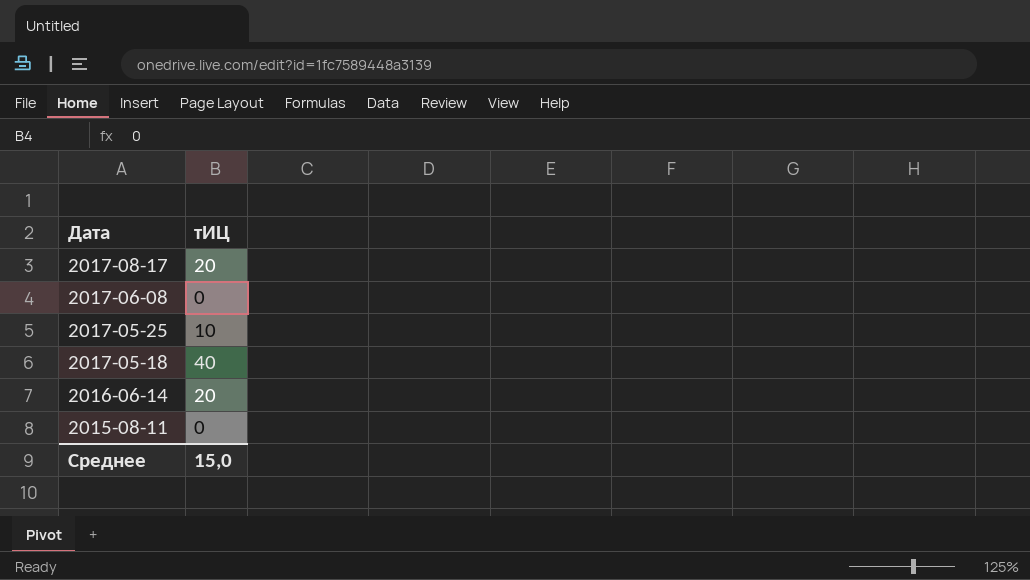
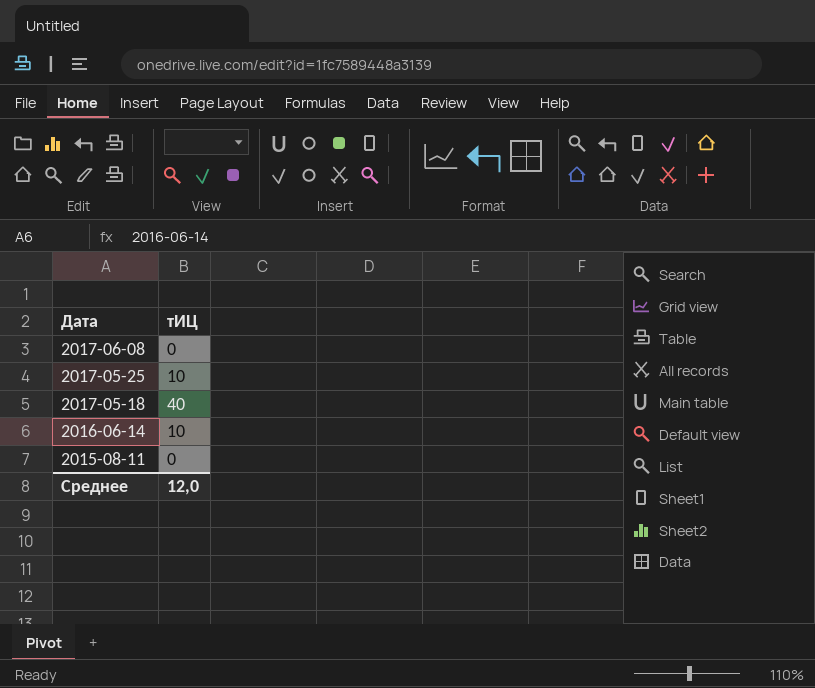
row 2017-08-17: 20 -> none
2016-06-14 | тИЦ: 20 -> 10
Среднее | тИЦ: 15,0 -> 12,0

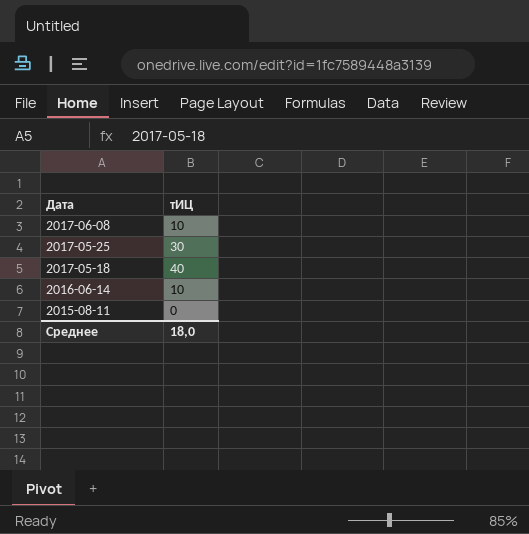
2017-06-08 | тИЦ: 0 -> 10
2017-05-25 | тИЦ: 10 -> 30
Среднее | тИЦ: 12,0 -> 18,0

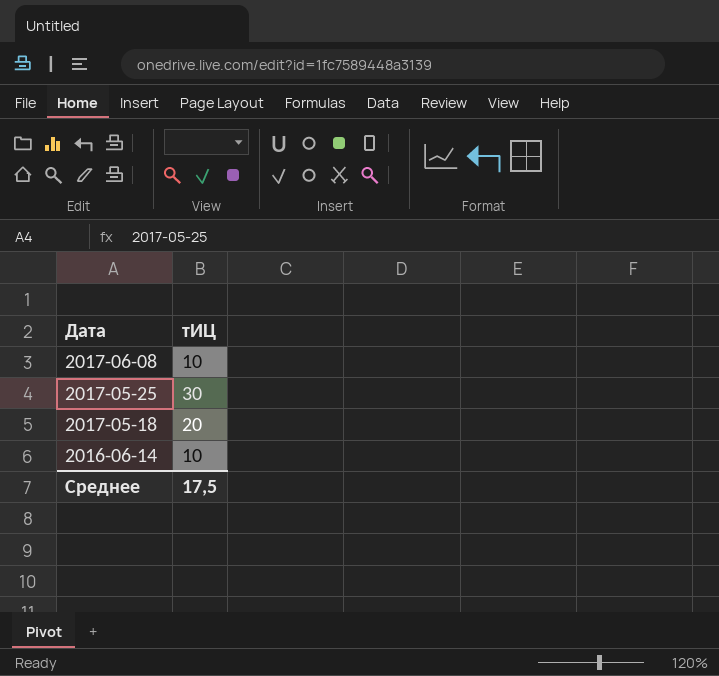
row 2015-08-11: 0 -> none
2017-05-18 | тИЦ: 40 -> 20
Среднее | тИЦ: 18,0 -> 17,5

